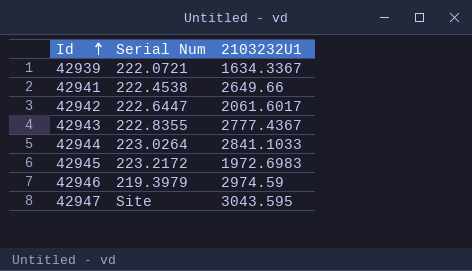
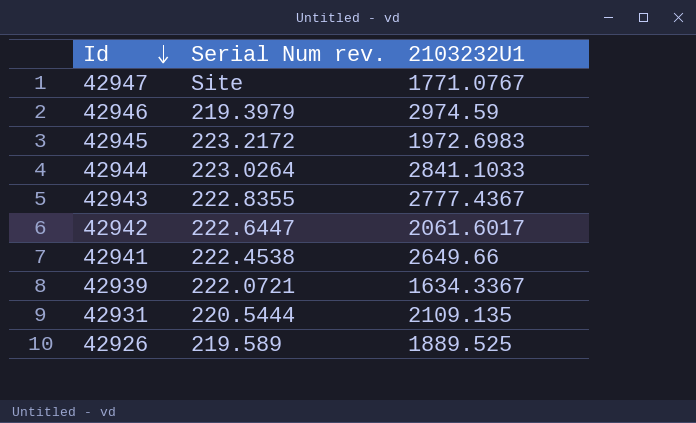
row order: Id ascending -> Id descending
column name: Serial Num -> Serial Num rev.
42947 | 2103232U1: 3043.595 -> 1771.0767
row 42931: none -> 220.5444 | 2109.135
row 42926: none -> 219.589 | 1889.525

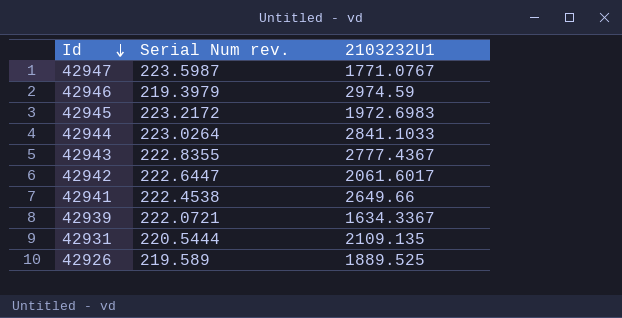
42947 | Serial Num rev.: Site -> 223.5987

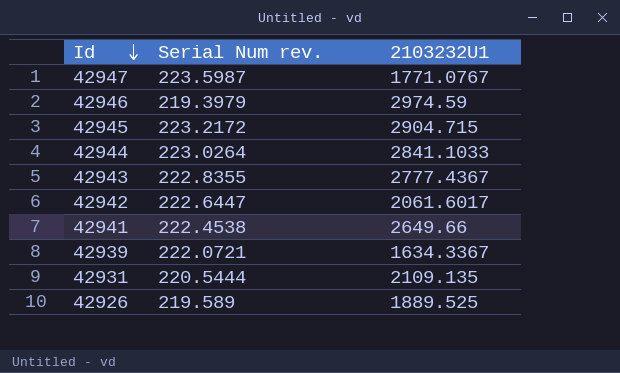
42945 | 2103232U1: 1972.6983 -> 2904.715

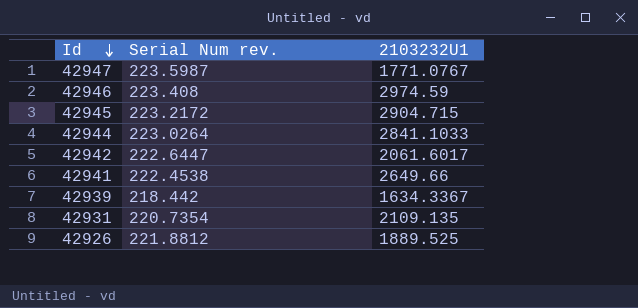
row 42943: 222.8355 | 2777.4367 -> none
42946 | Serial Num rev.: 219.3979 -> 223.408
42939 | Serial Num rev.: 222.0721 -> 218.442
42931 | Serial Num rev.: 220.5444 -> 220.7354
42926 | Serial Num rev.: 219.589 -> 221.8812

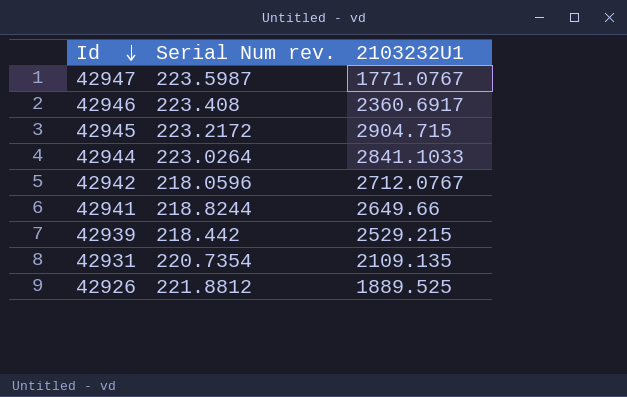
42946 | 2103232U1: 2974.59 -> 2360.6917
42942 | Serial Num rev.: 222.6447 -> 218.0596
42942 | 2103232U1: 2061.6017 -> 2712.0767
42941 | Serial Num rev.: 222.4538 -> 218.8244
42939 | 2103232U1: 1634.3367 -> 2529.215

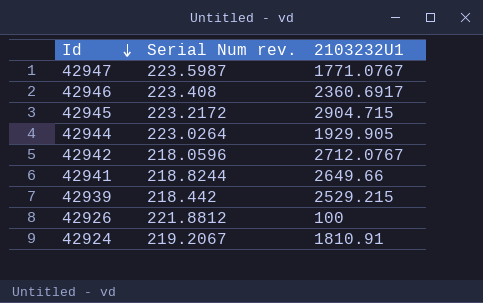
row 42931: 220.7354 | 2109.135 -> none
42944 | 2103232U1: 2841.1033 -> 1929.905
42926 | 2103232U1: 1889.525 -> 100
row 42924: none -> 219.2067 | 1810.91

